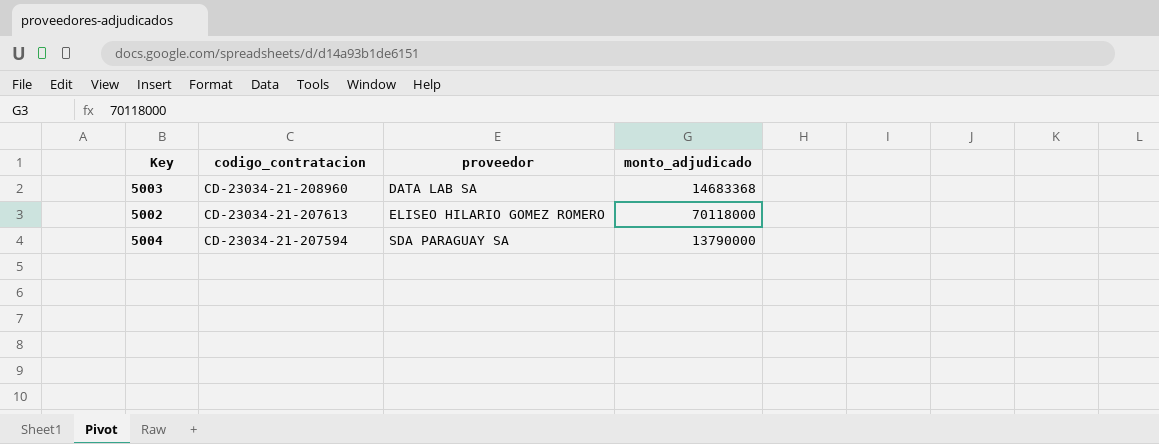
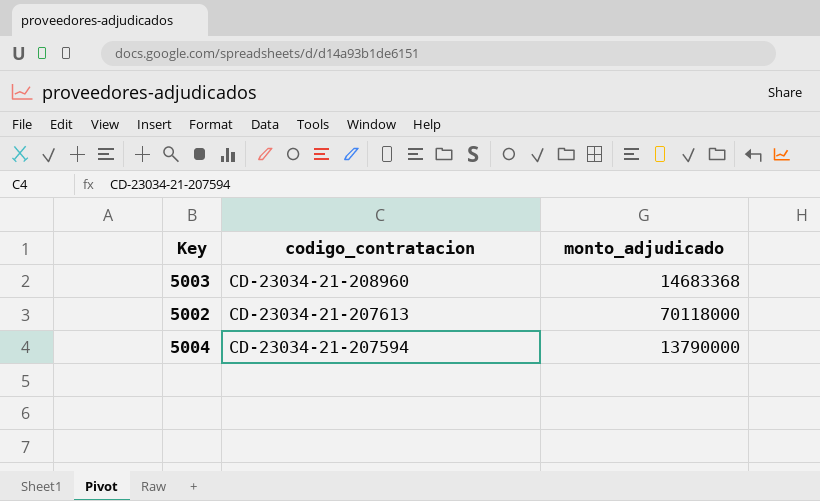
column proveedor | position: 3 -> none

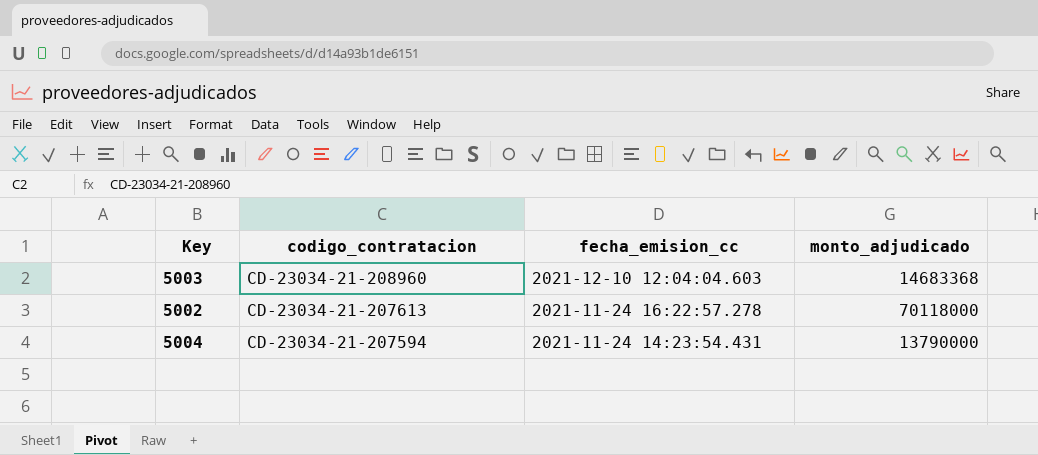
column fecha_emision_cc | position: none -> 3

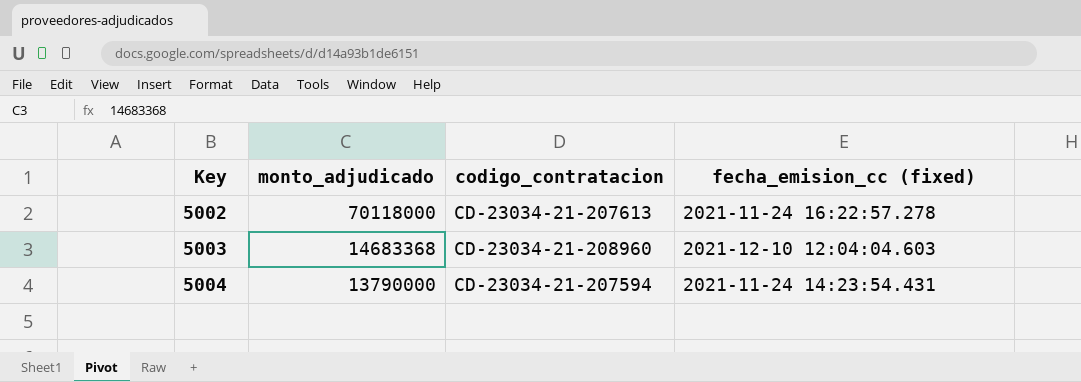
row order: codigo_contratacion descending -> Key ascending
column monto_adjudicado | position: 4 -> 2
column name: fecha_emision_cc -> fecha_emision_cc (fixed)

